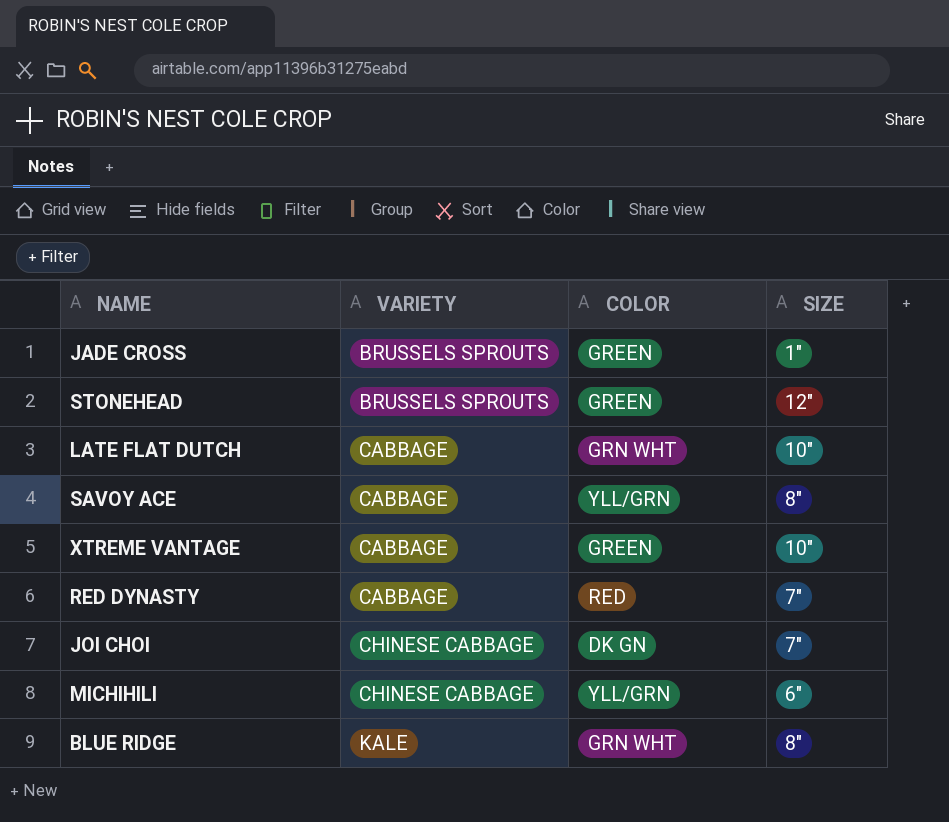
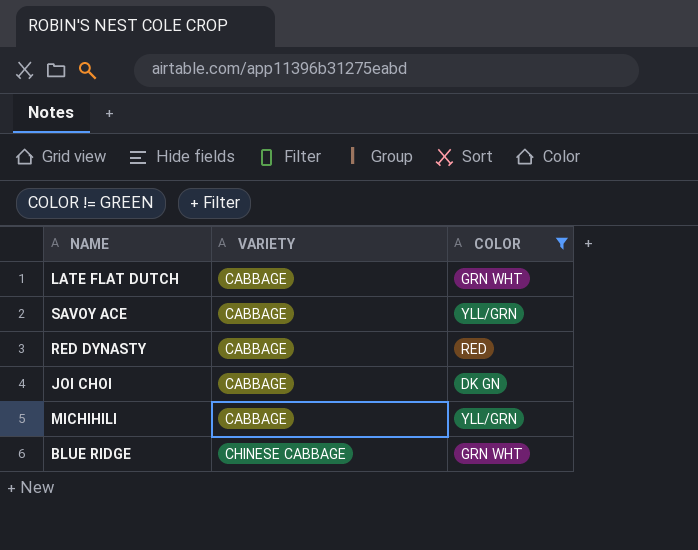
filter: none -> COLOR != GREEN
column SIZE | position: 4 -> none
JOI CHOI | VARIETY: CHINESE CABBAGE -> CABBAGE
MICHIHILI | VARIETY: CHINESE CABBAGE -> CABBAGE
BLUE RIDGE | VARIETY: KALE -> CHINESE CABBAGE

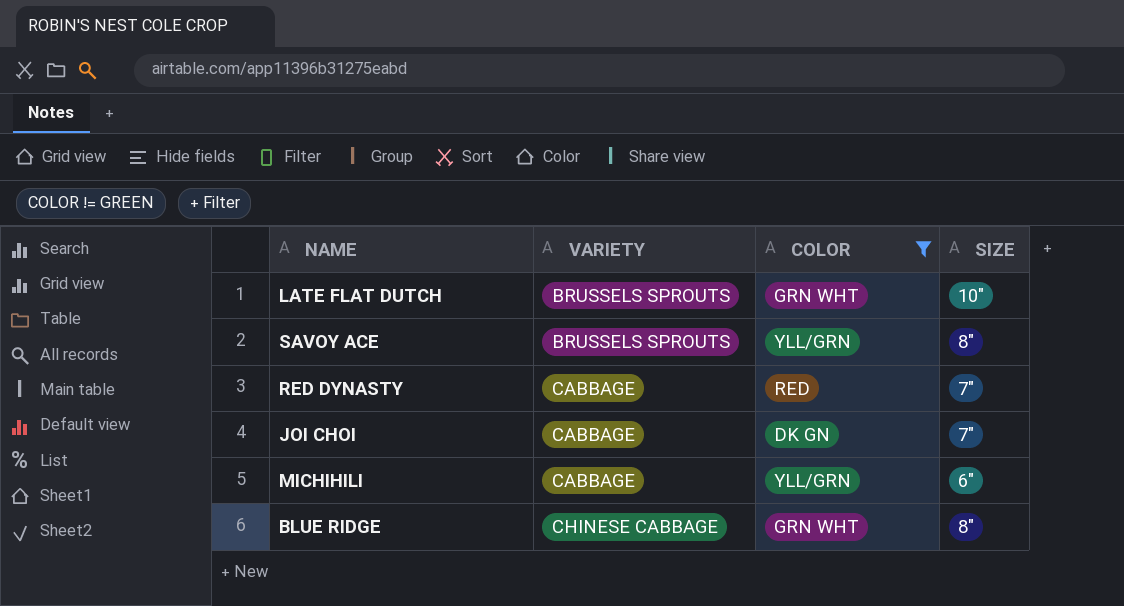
column SIZE | position: none -> 4
LATE FLAT DUTCH | VARIETY: CABBAGE -> BRUSSELS SPROUTS
SAVOY ACE | VARIETY: CABBAGE -> BRUSSELS SPROUTS

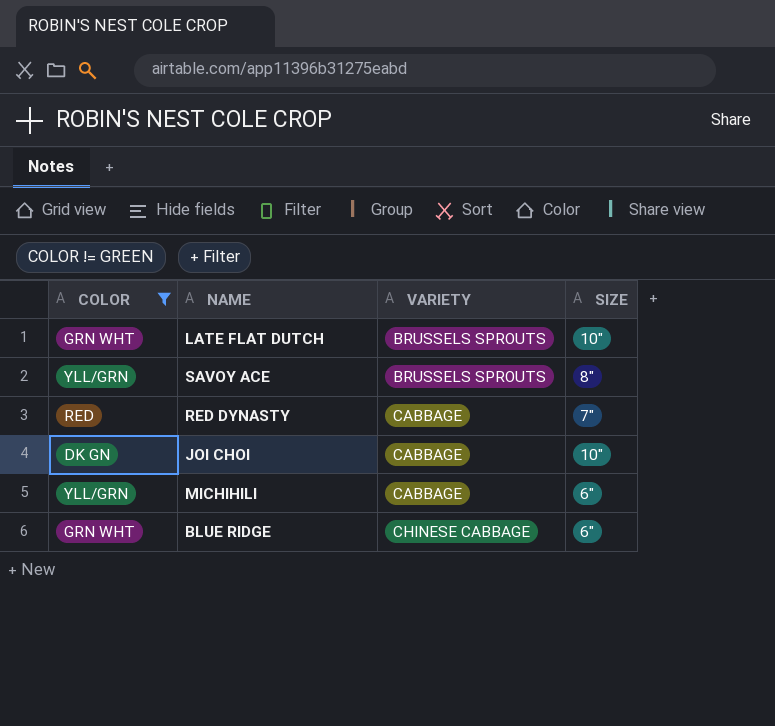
column COLOR | position: 3 -> 1
JOI CHOI | SIZE: 7" -> 10"
BLUE RIDGE | SIZE: 8" -> 6"

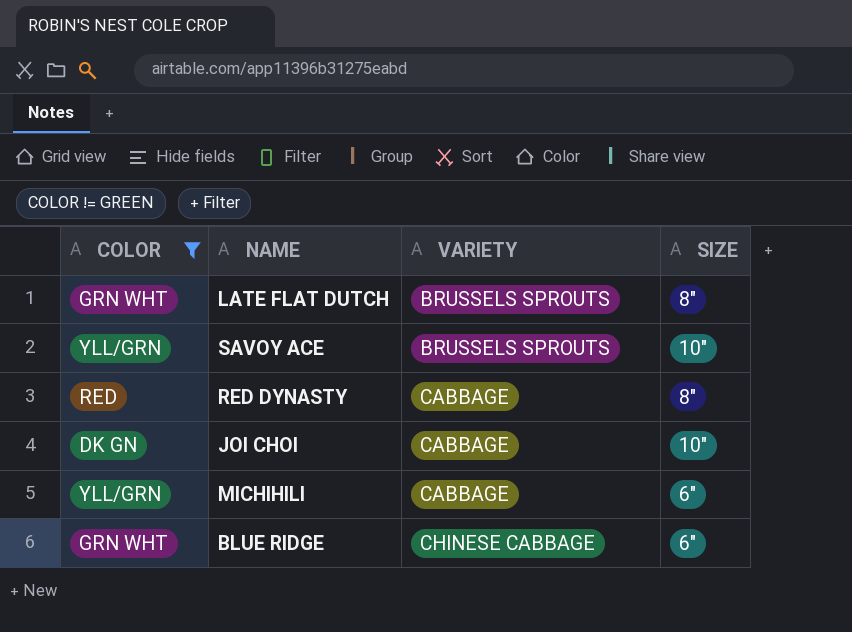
LATE FLAT DUTCH | SIZE: 10" -> 8"
SAVOY ACE | SIZE: 8" -> 10"
RED DYNASTY | SIZE: 7" -> 8"

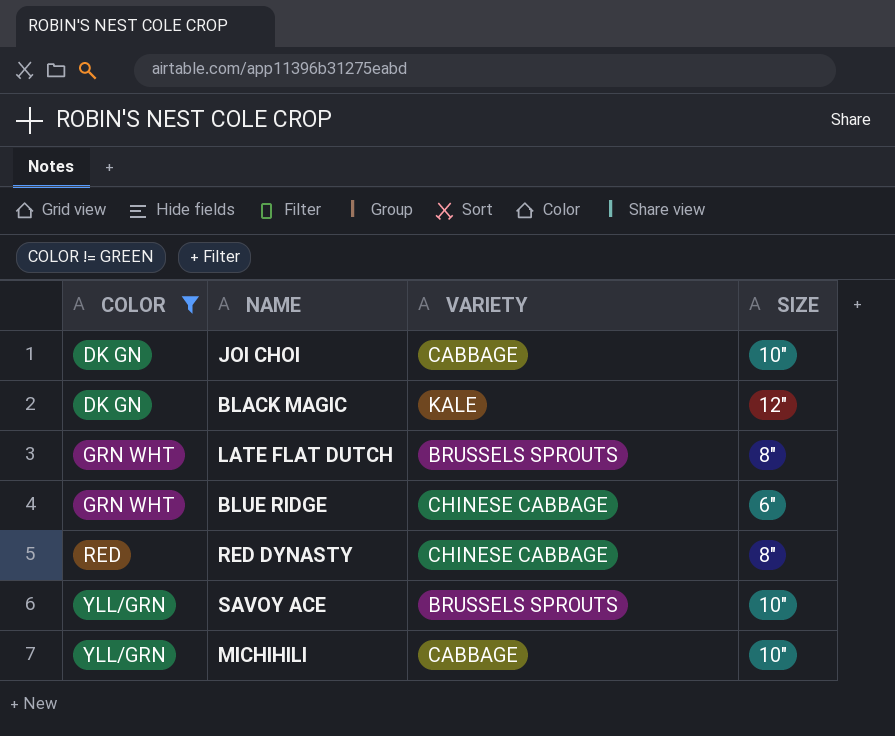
row order: VARIETY ascending -> COLOR ascending
row BLACK MAGIC: none -> DK GN | KALE | 12"
RED DYNASTY | VARIETY: CABBAGE -> CHINESE CABBAGE
MICHIHILI | SIZE: 6" -> 10"

